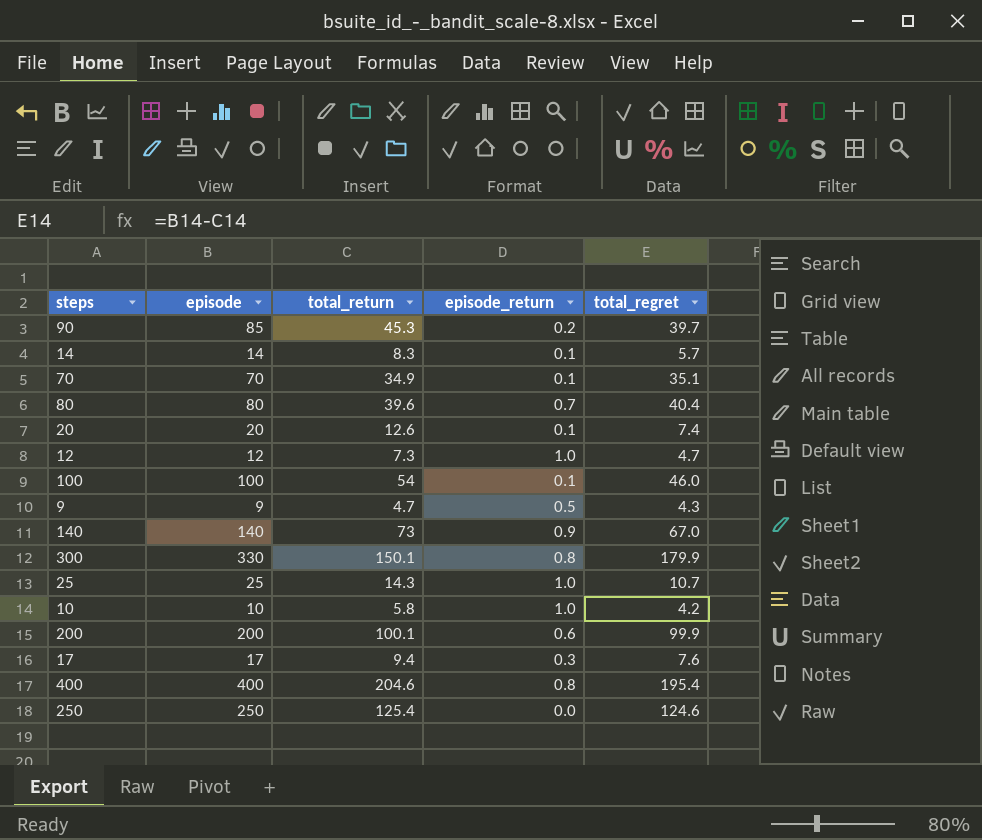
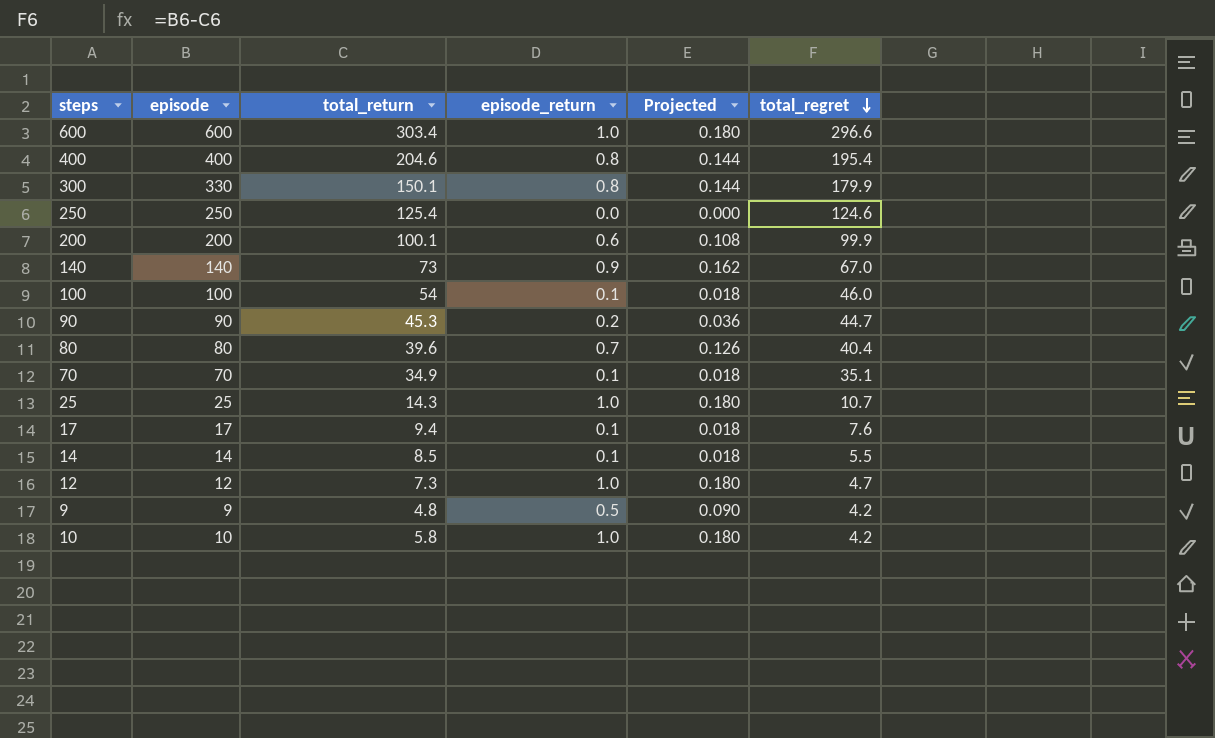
row order: none -> total_regret descending
column Projected | formula: none -> [episode_return] * 0.18
row 20: 20 | 12.6 | 0.1 | 7.4 -> none
row 600: none -> 600 | 303.4 | 1.0 | 0.180 | 296.6
90 | episode: 85 -> 90
90 | total_regret: 39.7 -> 44.7
17 | episode_return: 0.3 -> 0.1
14 | total_return: 8.3 -> 8.5
14 | total_regret: 5.7 -> 5.5
9 | total_return: 4.7 -> 4.8
9 | total_regret: 4.3 -> 4.2

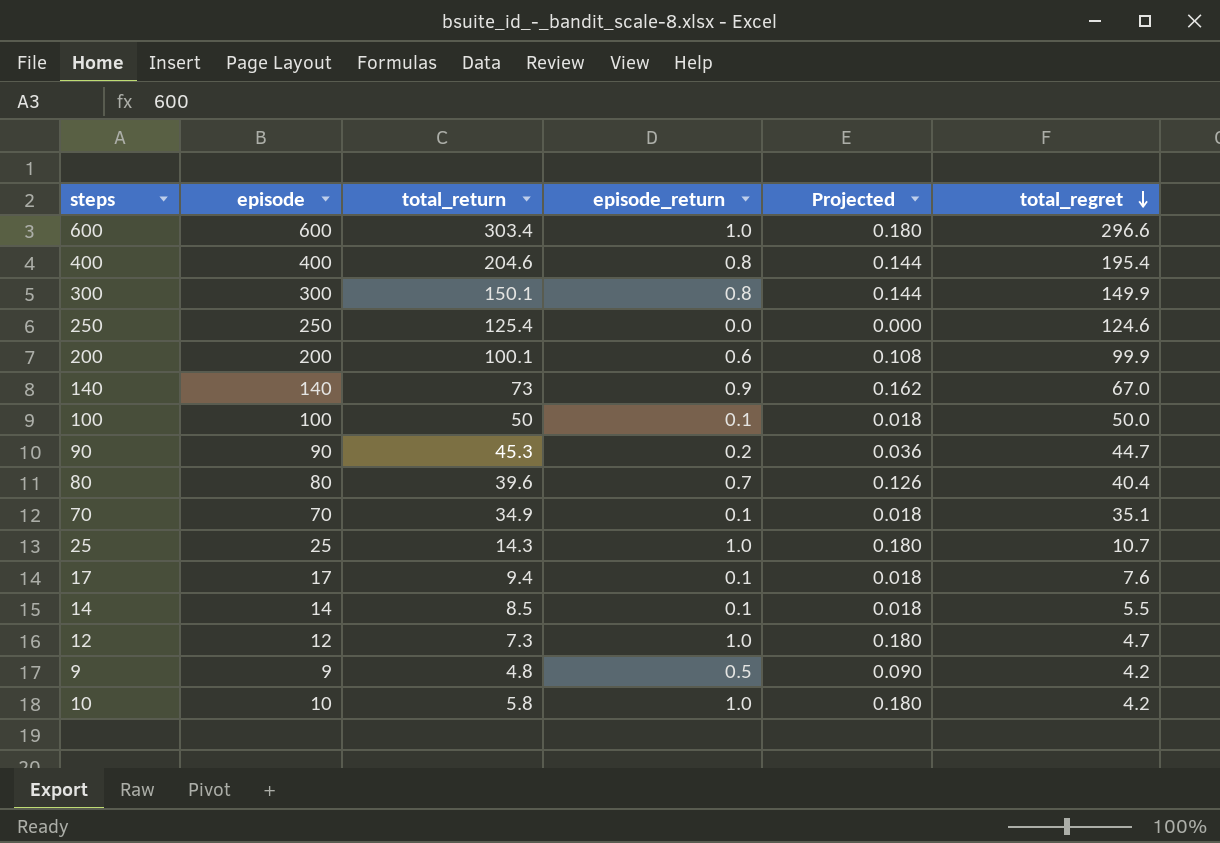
300 | episode: 330 -> 300
300 | total_regret: 179.9 -> 149.9
100 | total_return: 54 -> 50
100 | total_regret: 46.0 -> 50.0

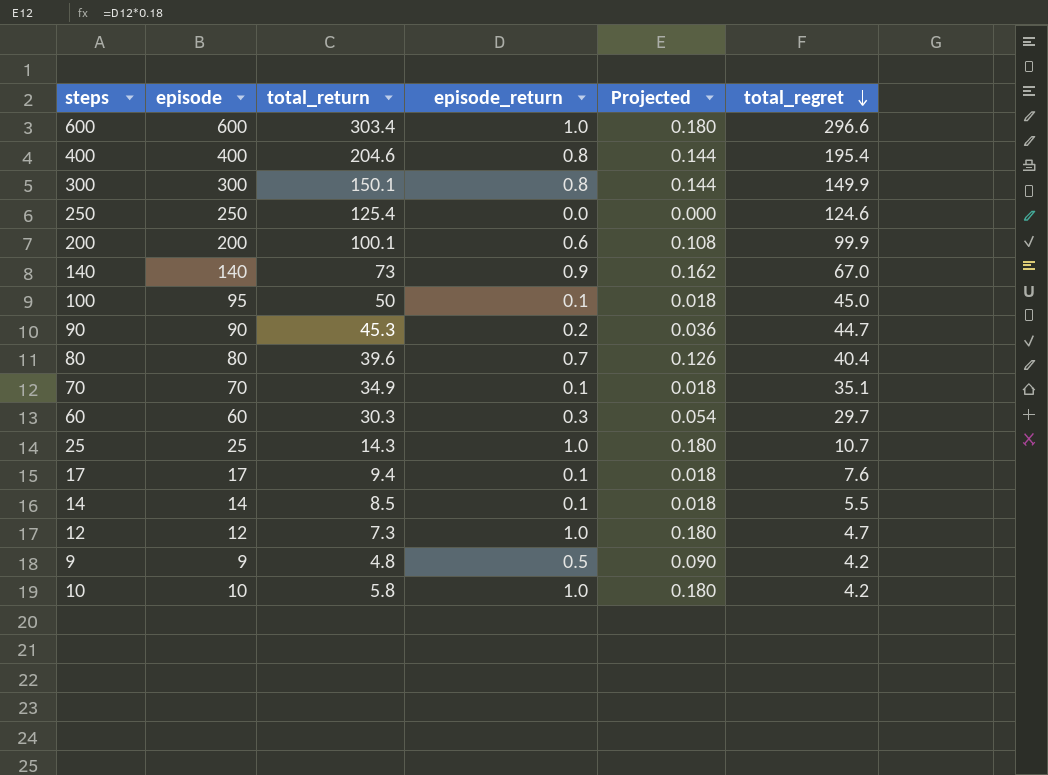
100 | episode: 100 -> 95
100 | total_regret: 50.0 -> 45.0
row 60: none -> 60 | 30.3 | 0.3 | 0.054 | 29.7

